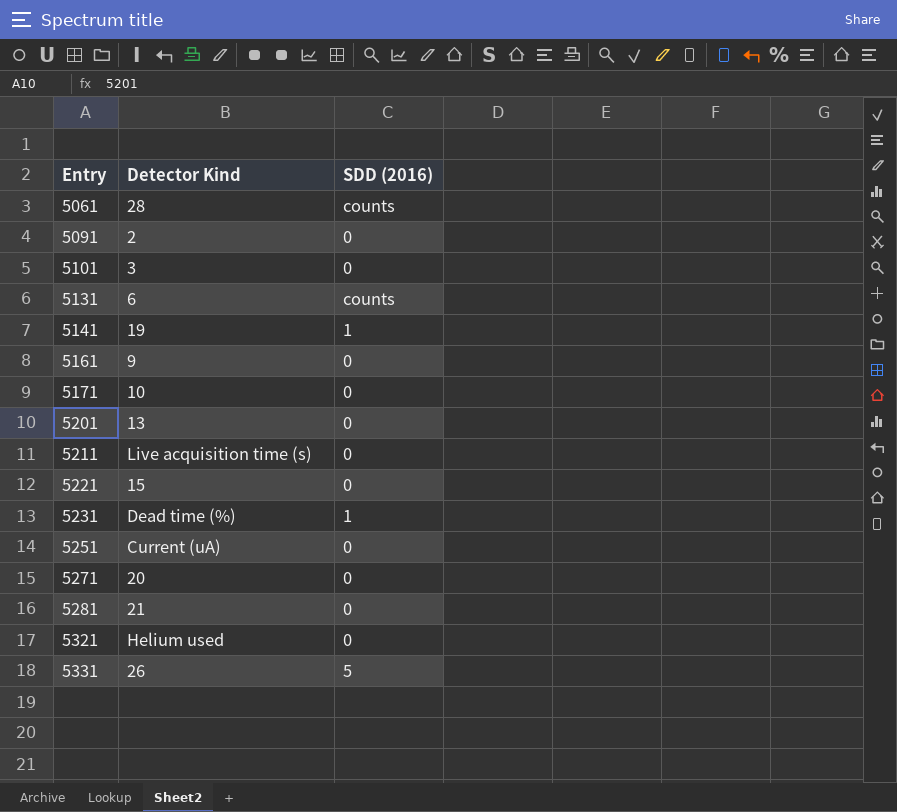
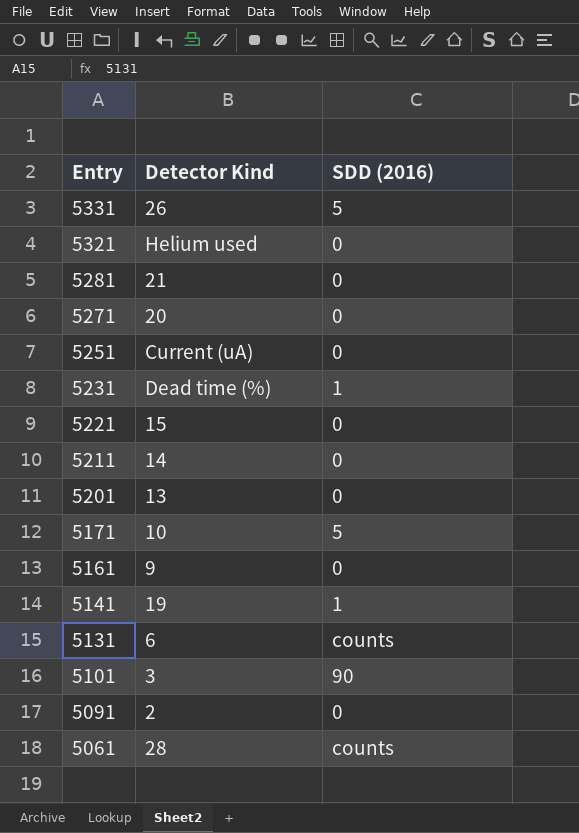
row order: Entry ascending -> Entry descending
5211 | Detector Kind: Live acquisition time (s) -> 14
5171 | SDD (2016): 0 -> 5
5101 | SDD (2016): 0 -> 90

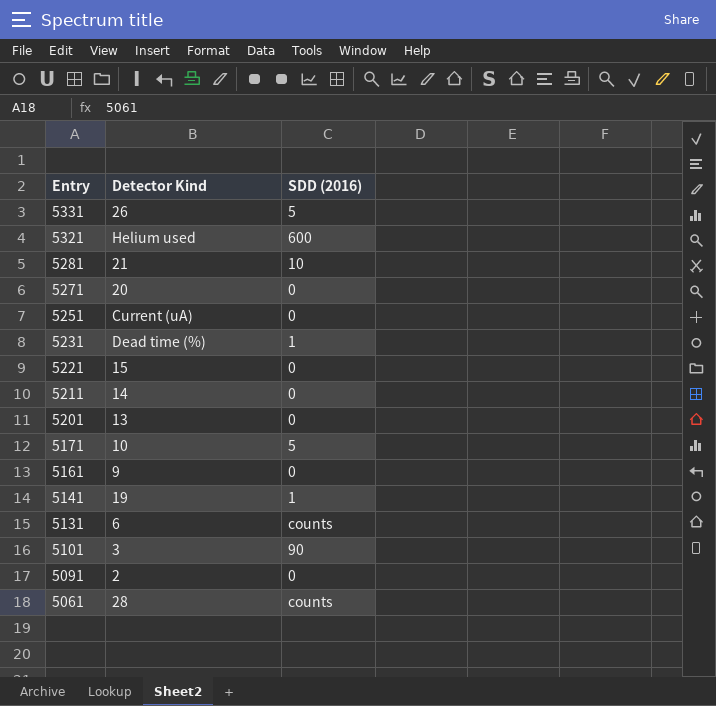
5321 | SDD (2016): 0 -> 600
5281 | SDD (2016): 0 -> 10

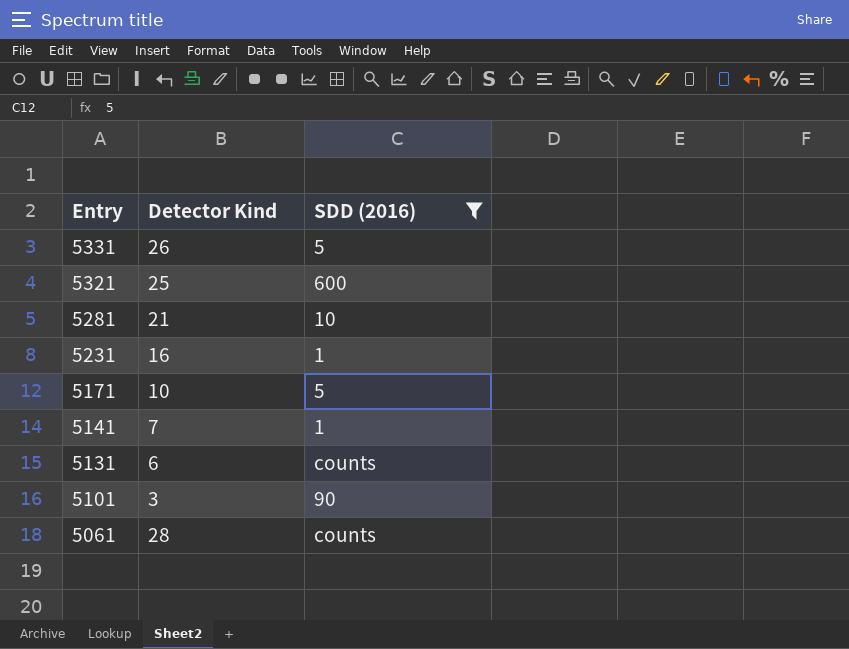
filter: none -> SDD (2016) != 0
5321 | Detector Kind: Helium used -> 25
5231 | Detector Kind: Dead time (%) -> 16
5141 | Detector Kind: 19 -> 7

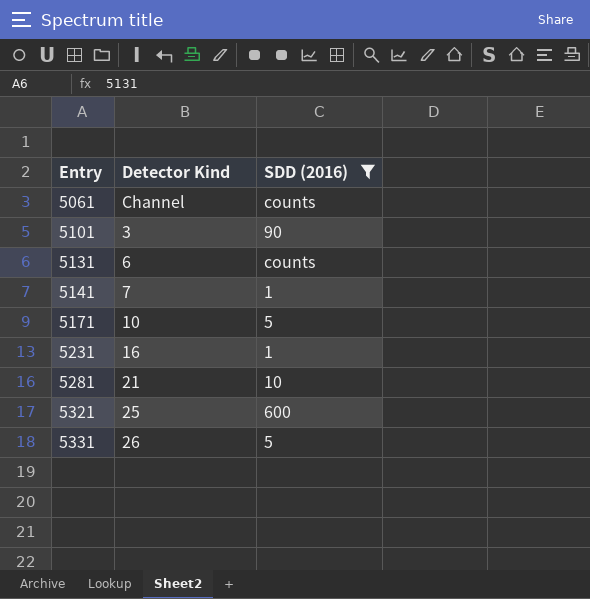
row order: Entry descending -> Entry ascending
5061 | Detector Kind: 28 -> Channel

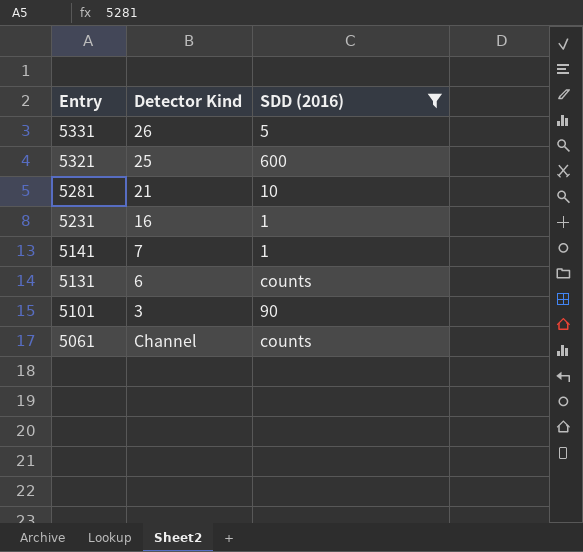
row order: Entry ascending -> Entry descending
row 5171: 10 | 5 -> none

